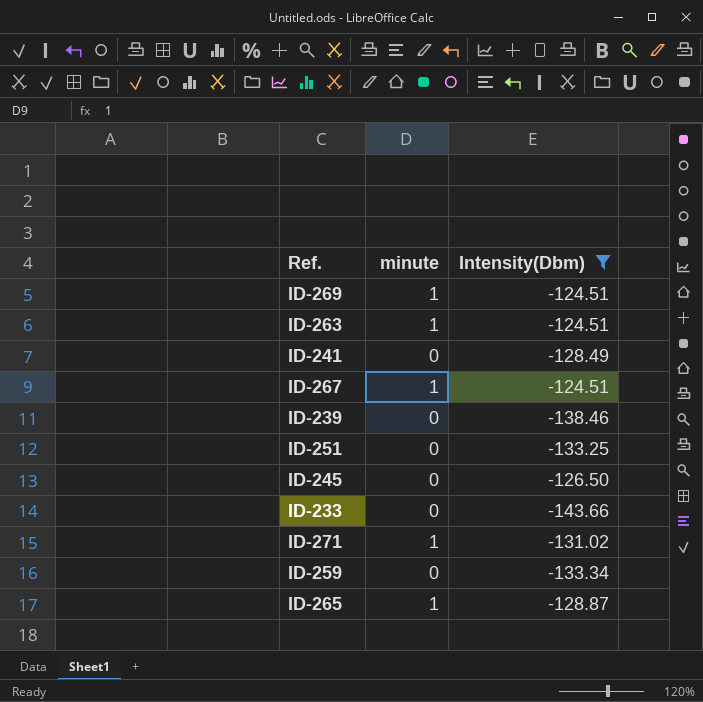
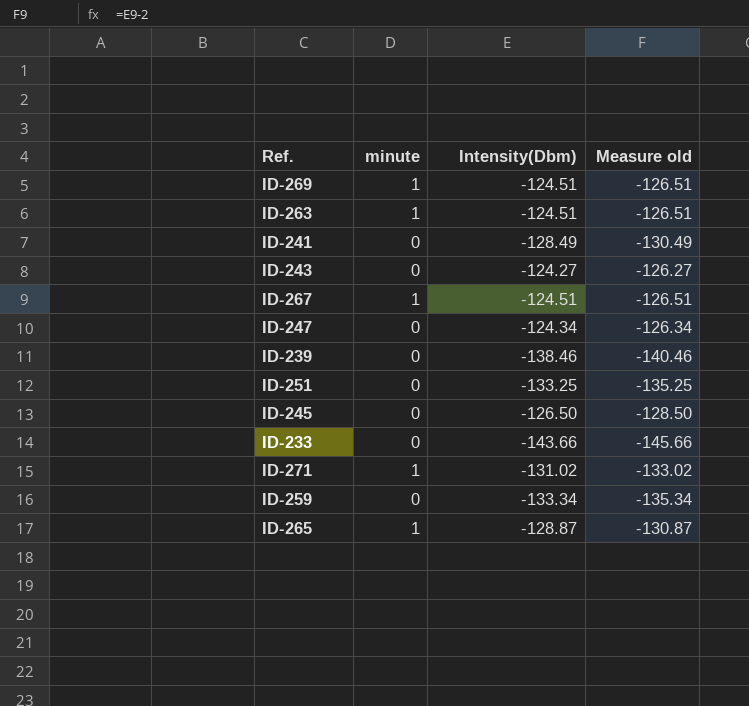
filter: Intensity(Dbm) <= -124.51 -> none
column Measure old | formula: none -> [Intensity(Dbm)] - 2

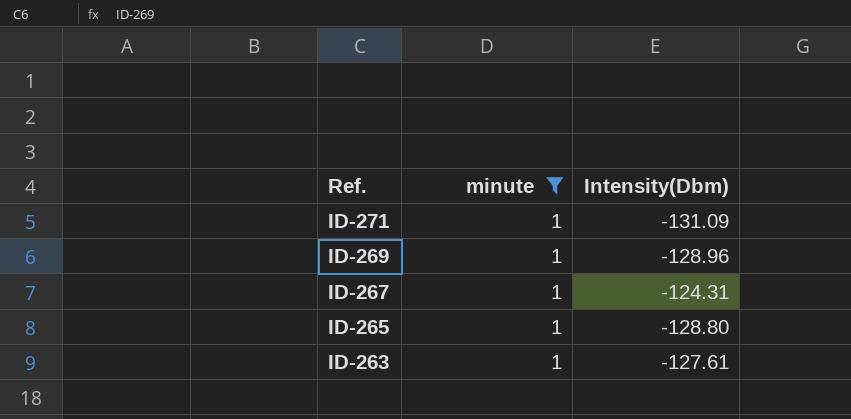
filter: none -> minute = 1
row order: none -> Ref. descending
column Measure old | formula: [Intensity(Dbm)] - 2 -> none
ID-271 | Intensity(Dbm): -131.02 -> -131.09
ID-269 | Intensity(Dbm): -124.51 -> -128.96
ID-267 | Intensity(Dbm): -124.51 -> -124.31
ID-265 | Intensity(Dbm): -128.87 -> -128.80
ID-263 | Intensity(Dbm): -124.51 -> -127.61

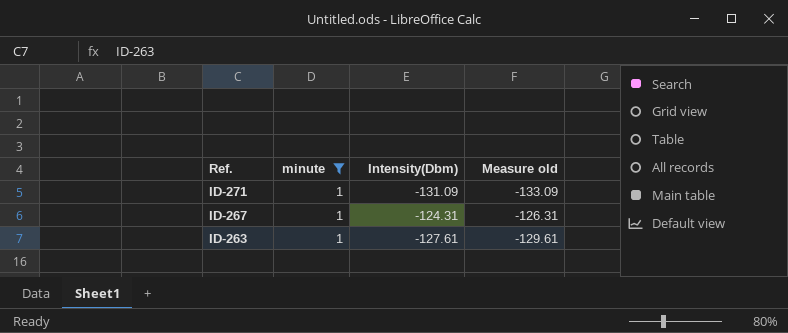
column Measure old | formula: none -> [Intensity(Dbm)] - 2
row ID-269: 1 | -128.96 -> none
row ID-265: 1 | -128.80 -> none

